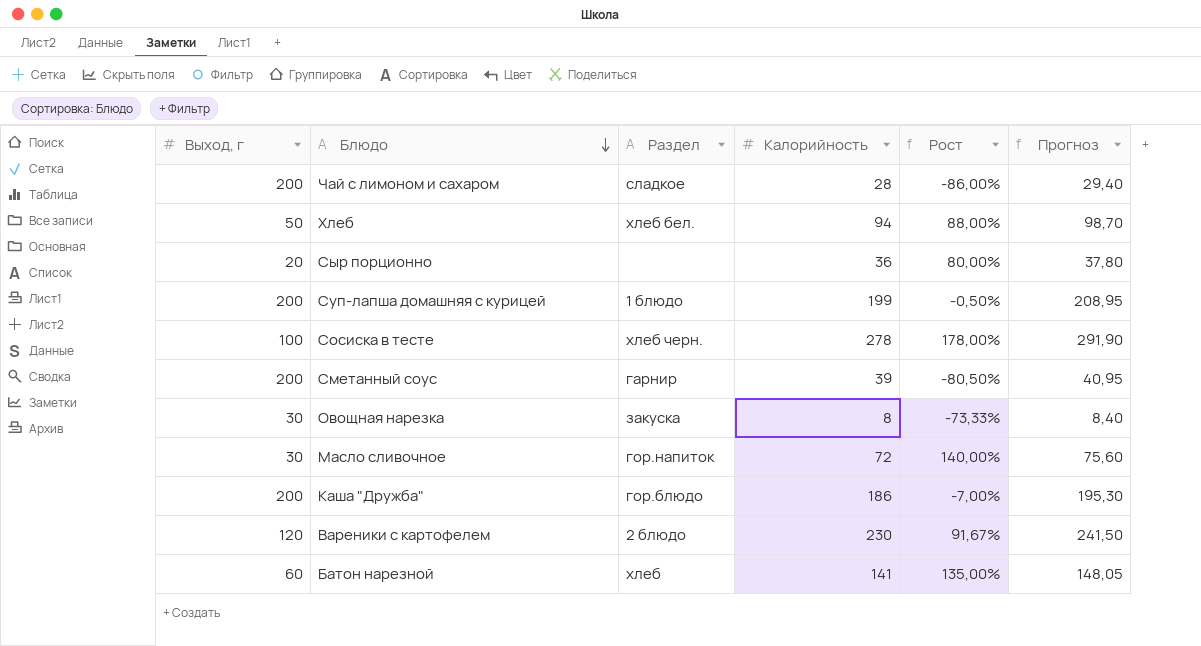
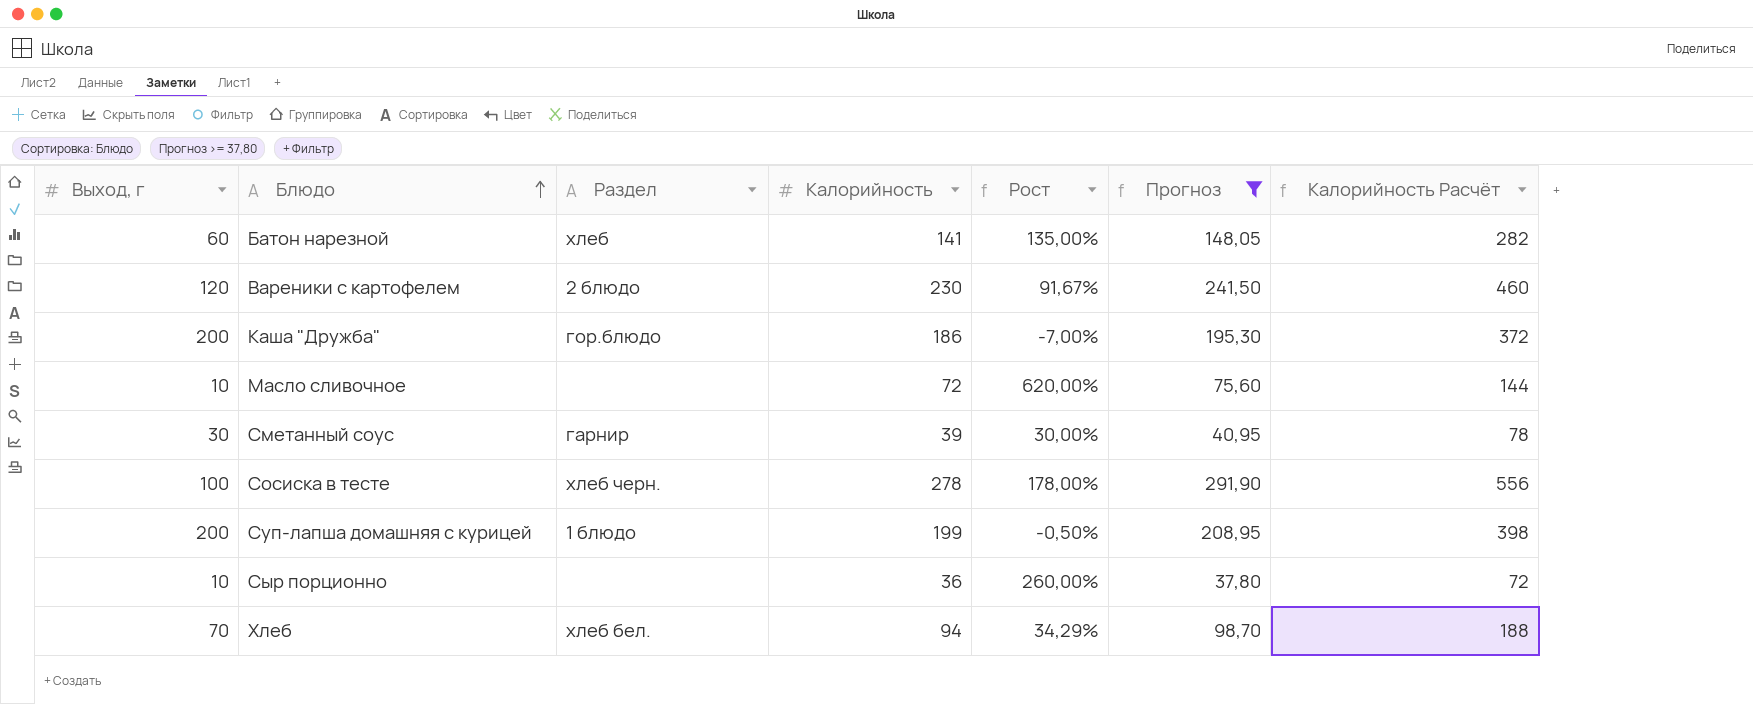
filter: none -> Прогноз >= 37,80
row order: Блюдо descending -> Блюдо ascending
column Калорийность Расчёт | formula: none -> [Калорийность] * 2
Масло сливочное | Выход, г: 30 -> 10
Масло сливочное | Раздел: гор.напиток -> none
Масло сливочное | Рост: 140,00% -> 620,00%
Сметанный соус | Выход, г: 200 -> 30
Сметанный соус | Рост: -80,50% -> 30,00%
Сыр порционно | Выход, г: 20 -> 10
Сыр порционно | Рост: 80,00% -> 260,00%
Хлеб | Выход, г: 50 -> 70
Хлеб | Рост: 88,00% -> 34,29%

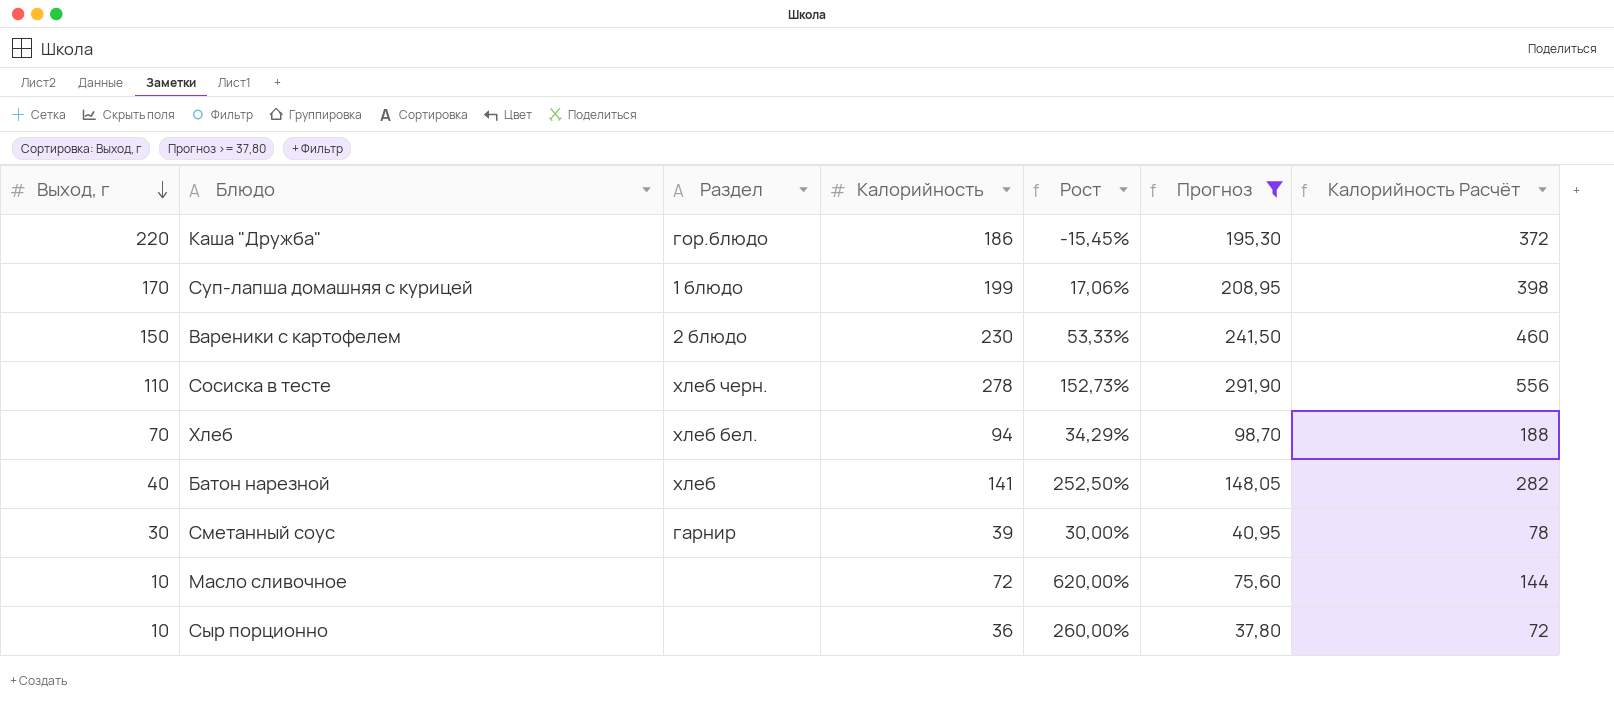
row order: Блюдо ascending -> Выход, г descending
Каша "Дружба" | Выход, г: 200 -> 220
Каша "Дружба" | Рост: -7,00% -> -15,45%
Суп-лапша домашняя с курицей | Выход, г: 200 -> 170
Суп-лапша домашняя с курицей | Рост: -0,50% -> 17,06%
Вареники с картофелем | Выход, г: 120 -> 150
Вареники с картофелем | Рост: 91,67% -> 53,33%
Сосиска в тесте | Выход, г: 100 -> 110
Сосиска в тесте | Рост: 178,00% -> 152,73%
Батон нарезной | Выход, г: 60 -> 40
Батон нарезной | Рост: 135,00% -> 252,50%

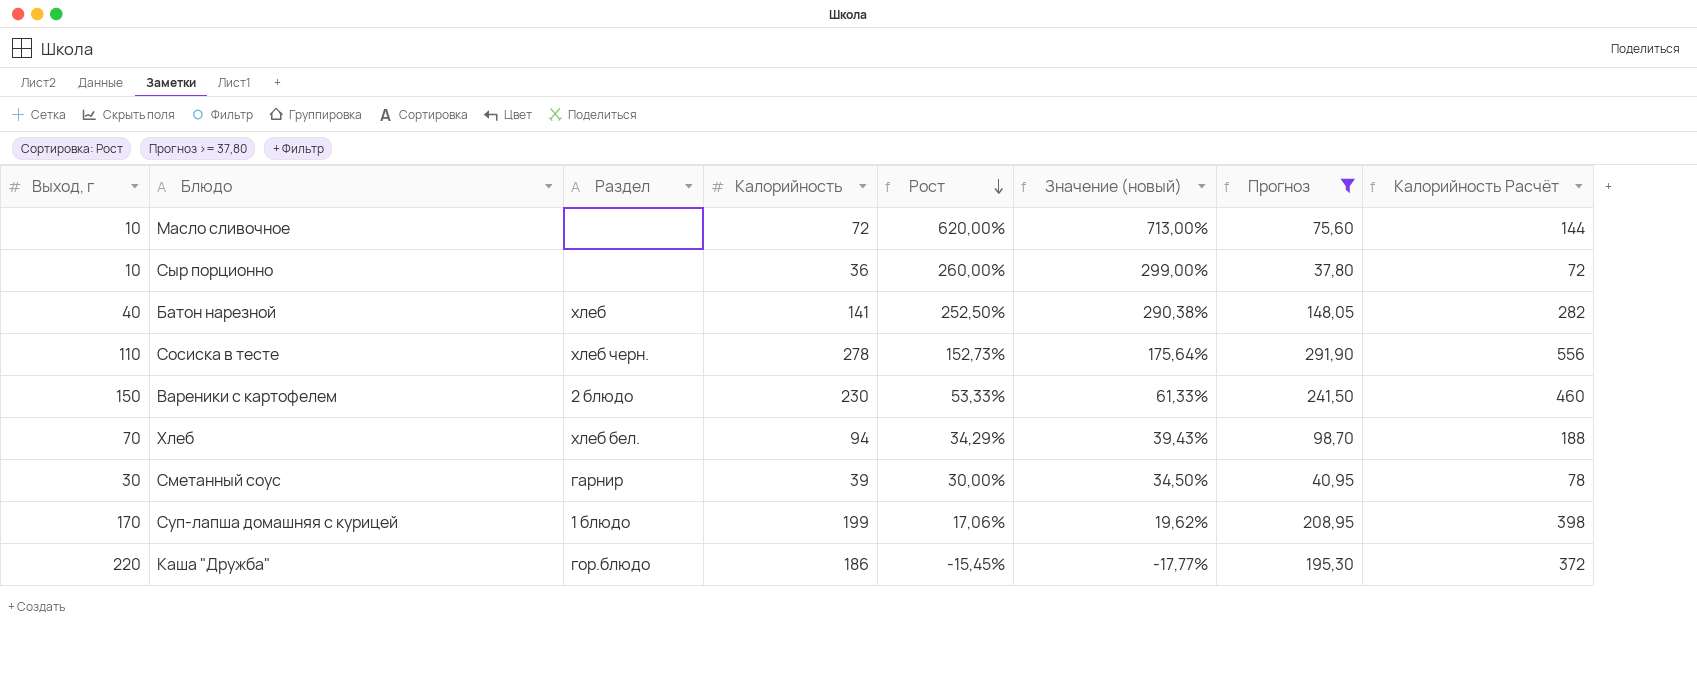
row order: Выход, г descending -> Рост descending
column Значение (новый) | formula: none -> [Рост] * 1,15

